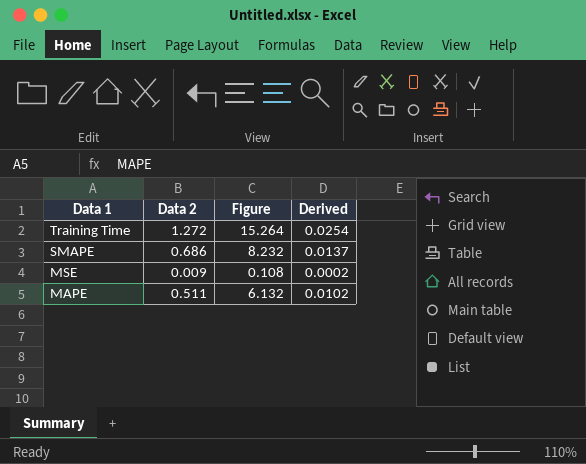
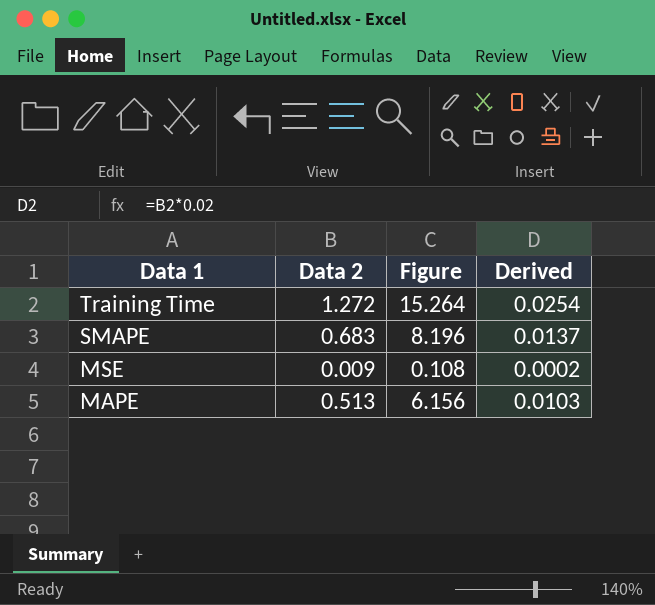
SMAPE | Data 2: 0.686 -> 0.683
SMAPE | Figure: 8.232 -> 8.196
MAPE | Data 2: 0.511 -> 0.513
MAPE | Figure: 6.132 -> 6.156
MAPE | Derived: 0.0102 -> 0.0103

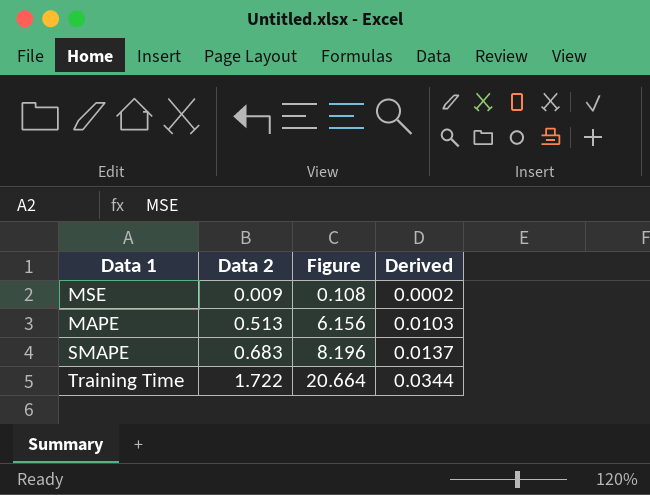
row order: Data 1 descending -> Data 2 ascending
Training Time | Data 2: 1.272 -> 1.722
Training Time | Figure: 15.264 -> 20.664
Training Time | Derived: 0.0254 -> 0.0344

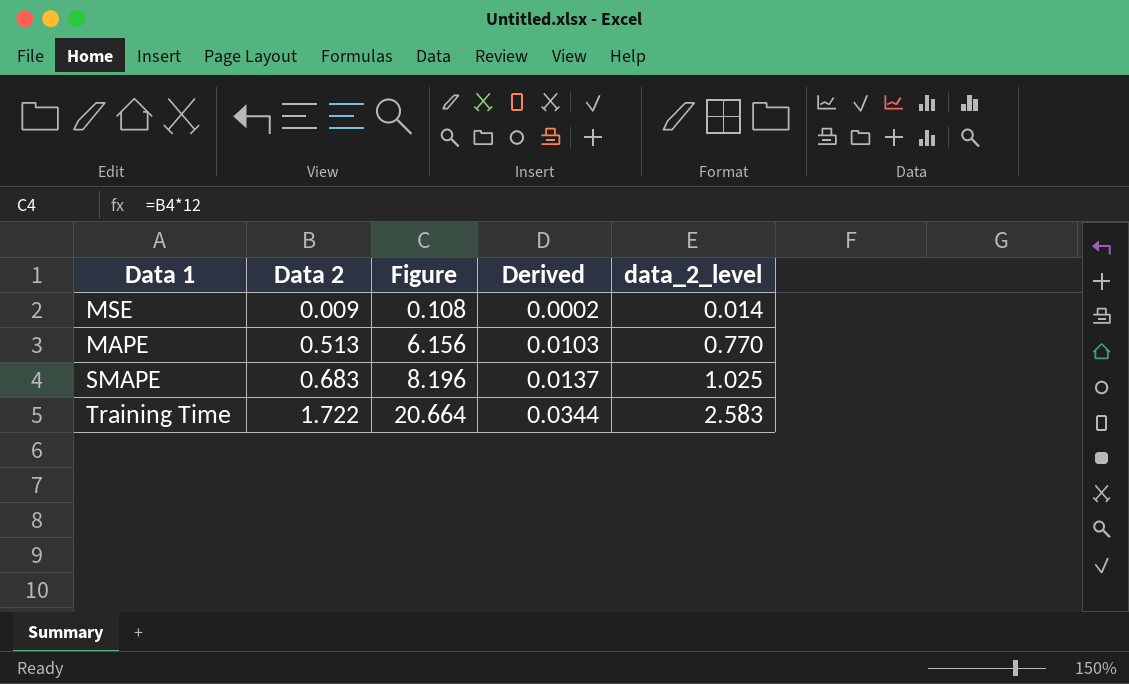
column data_2_level | formula: none -> [Data 2] * 1.5

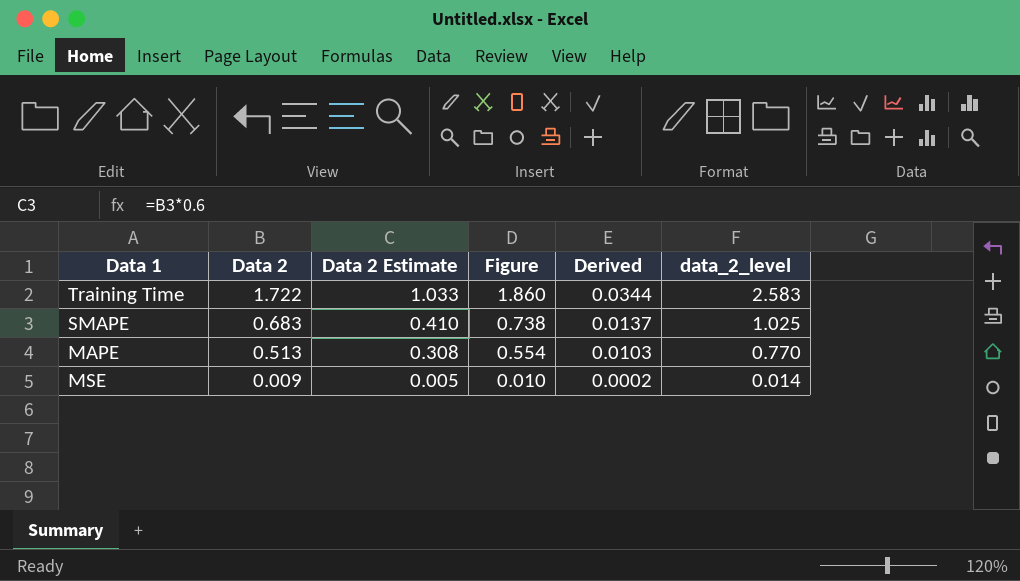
row order: Data 2 ascending -> Data 2 descending
column Data 2 Estimate | formula: none -> [Data 2] * 0.6
column Figure | formula: [Data 2] * 12 -> [Data 2] * 1.08

